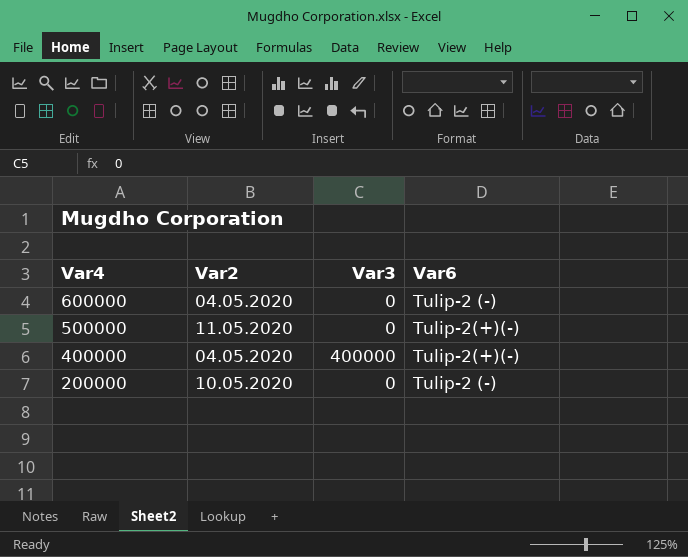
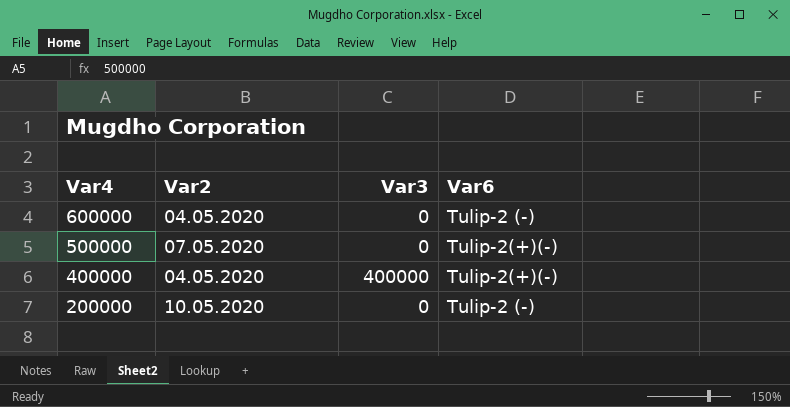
500000 | Var2: 11.05.2020 -> 07.05.2020

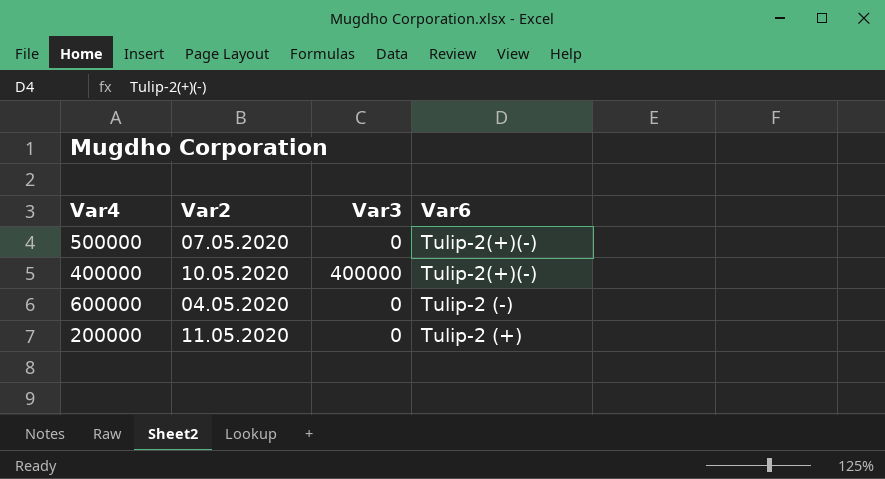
row order: Var4 descending -> Var6 descending
400000 | Var2: 04.05.2020 -> 10.05.2020
200000 | Var2: 10.05.2020 -> 11.05.2020
200000 | Var6: Tulip-2 (-) -> Tulip-2 (+)

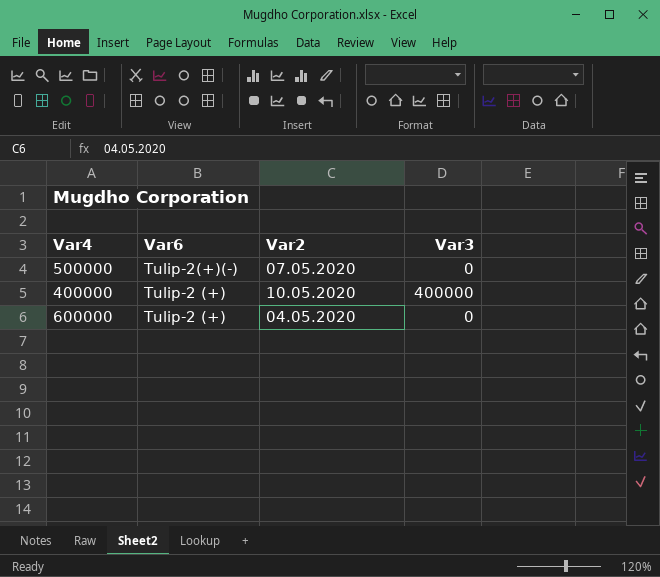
column Var6 | position: 4 -> 2
row 200000: 11.05.2020 | 0 | Tulip-2 (+) -> none
400000 | Var6: Tulip-2(+)(-) -> Tulip-2 (+)
600000 | Var6: Tulip-2 (-) -> Tulip-2 (+)

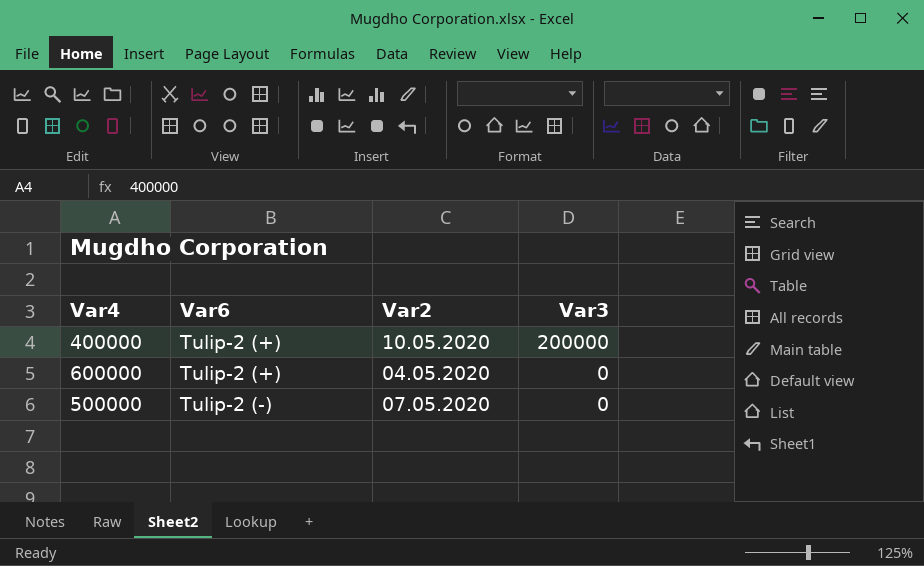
row order: Var6 descending -> Var6 ascending
400000 | Var3: 400000 -> 200000
500000 | Var6: Tulip-2(+)(-) -> Tulip-2 (-)

